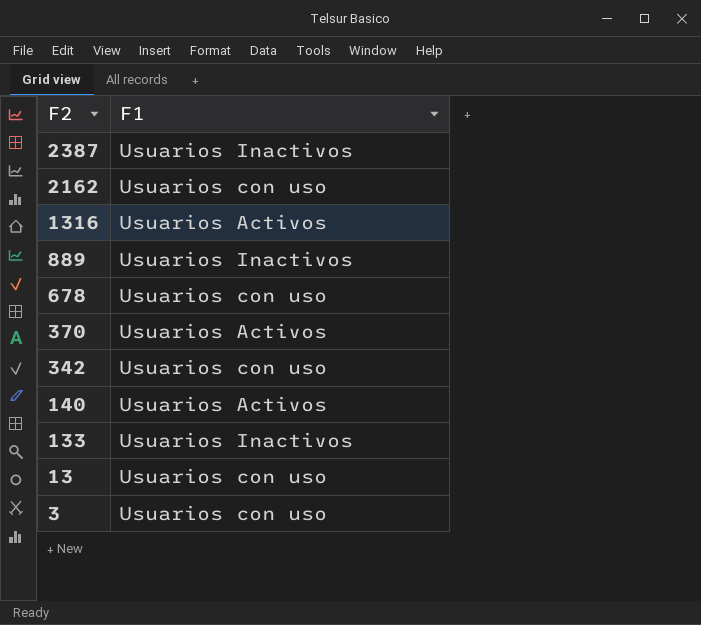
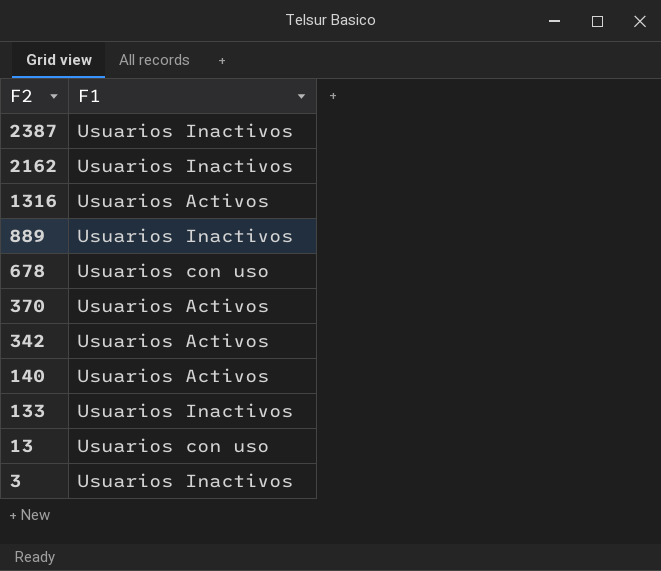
2162 | F1: Usuarios con uso -> Usuarios Inactivos
342 | F1: Usuarios con uso -> Usuarios Activos
3 | F1: Usuarios con uso -> Usuarios Inactivos

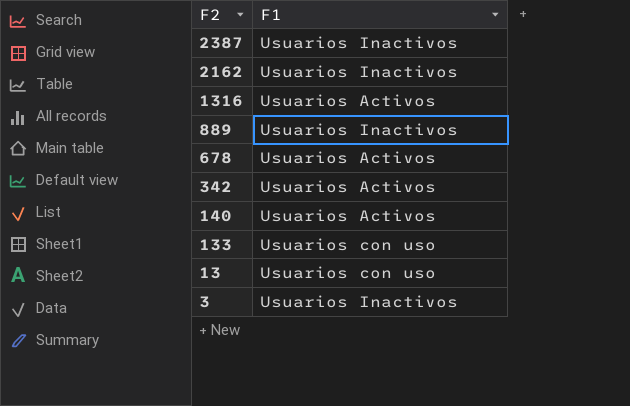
row 370: Usuarios Activos -> none
678 | F1: Usuarios con uso -> Usuarios Activos
133 | F1: Usuarios Inactivos -> Usuarios con uso

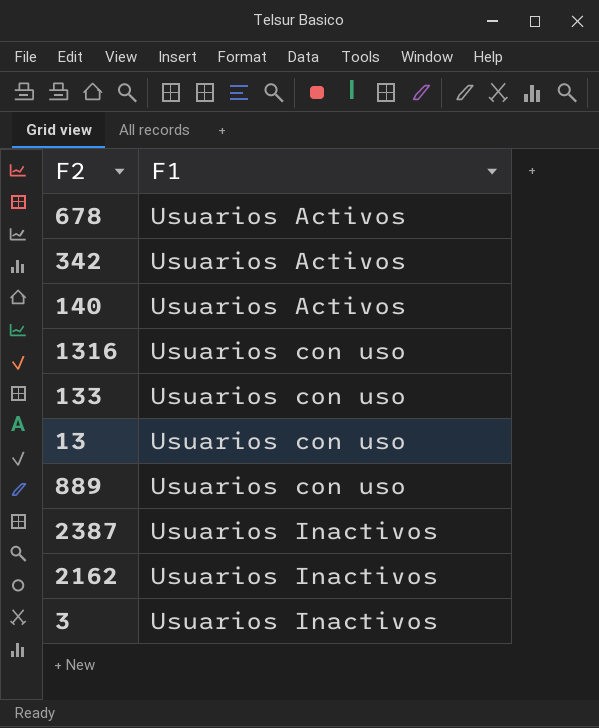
row order: F2 descending -> F1 ascending
1316 | F1: Usuarios Activos -> Usuarios con uso
889 | F1: Usuarios Inactivos -> Usuarios con uso

